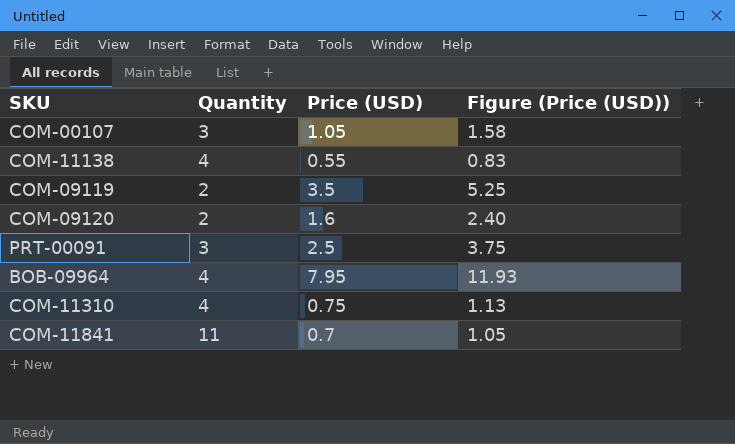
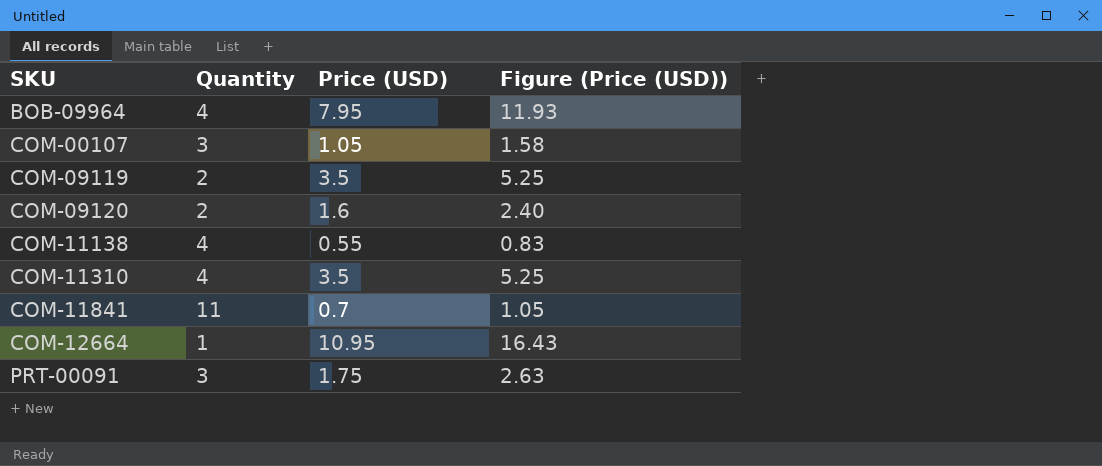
row order: none -> SKU ascending
COM-11310 | Price (USD): 0.75 -> 3.5
COM-11310 | Figure (Price (USD)): 1.13 -> 5.25
row COM-12664: none -> 1 | 10.95 | 16.43
PRT-00091 | Price (USD): 2.5 -> 1.75
PRT-00091 | Figure (Price (USD)): 3.75 -> 2.63

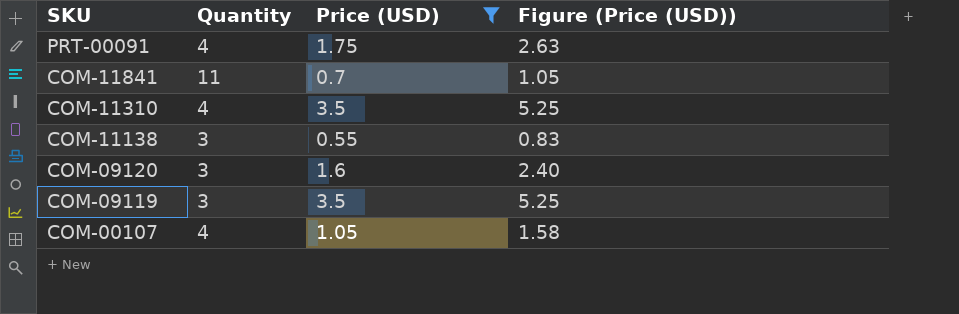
filter: none -> Price (USD) <= 3.5
row order: SKU ascending -> SKU descending
PRT-00091 | Quantity: 3 -> 4
COM-11138 | Quantity: 4 -> 3
COM-09120 | Quantity: 2 -> 3
COM-09119 | Quantity: 2 -> 3
COM-00107 | Quantity: 3 -> 4

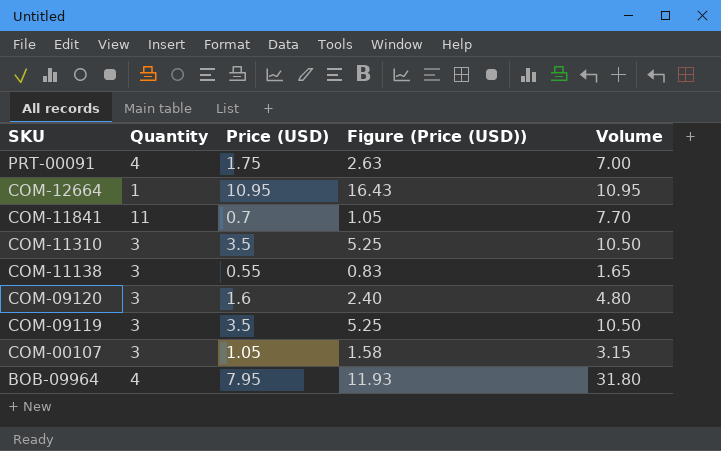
filter: Price (USD) <= 3.5 -> none
column Volume | formula: none -> [Quantity] * [Price (USD)]
COM-11310 | Quantity: 4 -> 3
COM-00107 | Quantity: 4 -> 3

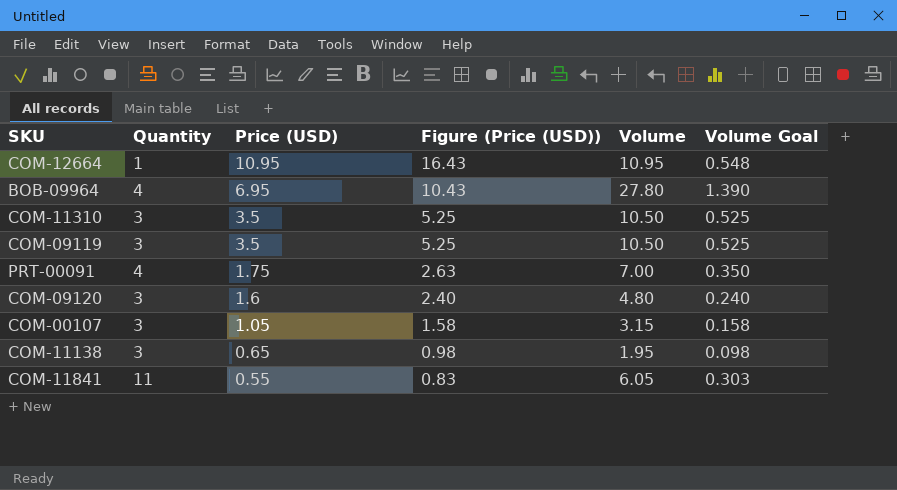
row order: SKU descending -> Price (USD) descending
column Volume Goal | formula: none -> [Volume] * 0.05
BOB-09964 | Price (USD): 7.95 -> 6.95
BOB-09964 | Figure (Price (USD)): 11.93 -> 10.43
BOB-09964 | Volume: 31.80 -> 27.80
COM-11138 | Price (USD): 0.55 -> 0.65
COM-11138 | Figure (Price (USD)): 0.83 -> 0.98
COM-11138 | Volume: 1.65 -> 1.95
COM-11841 | Price (USD): 0.7 -> 0.55
COM-11841 | Figure (Price (USD)): 1.05 -> 0.83
COM-11841 | Volume: 7.70 -> 6.05

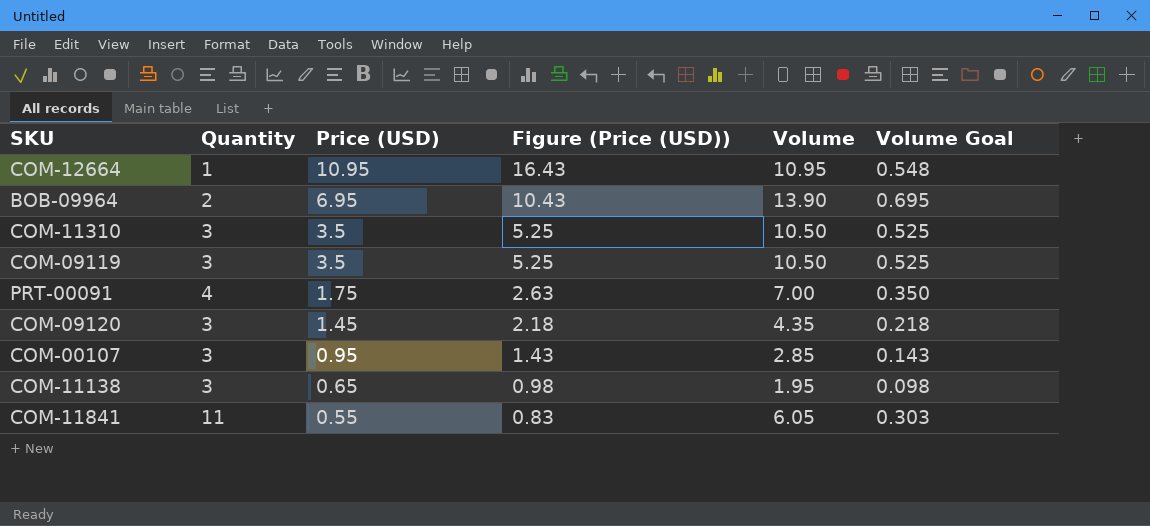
BOB-09964 | Quantity: 4 -> 2
BOB-09964 | Volume: 27.80 -> 13.90
BOB-09964 | Volume Goal: 1.390 -> 0.695
COM-09120 | Price (USD): 1.6 -> 1.45
COM-09120 | Figure (Price (USD)): 2.40 -> 2.18
COM-09120 | Volume: 4.80 -> 4.35
COM-09120 | Volume Goal: 0.240 -> 0.218
COM-00107 | Price (USD): 1.05 -> 0.95
COM-00107 | Figure (Price (USD)): 1.58 -> 1.43
COM-00107 | Volume: 3.15 -> 2.85
COM-00107 | Volume Goal: 0.158 -> 0.143

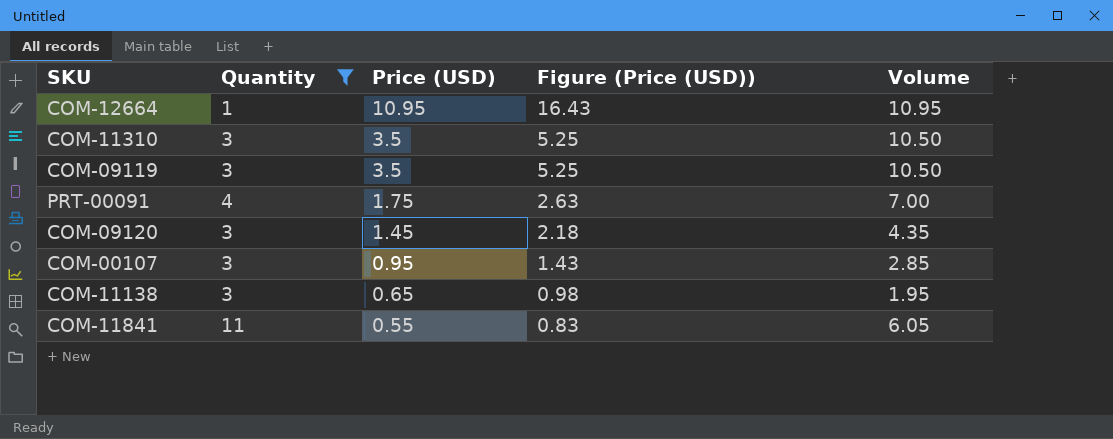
filter: none -> Quantity != 2
column Volume Goal | formula: [Volume] * 0.05 -> none

